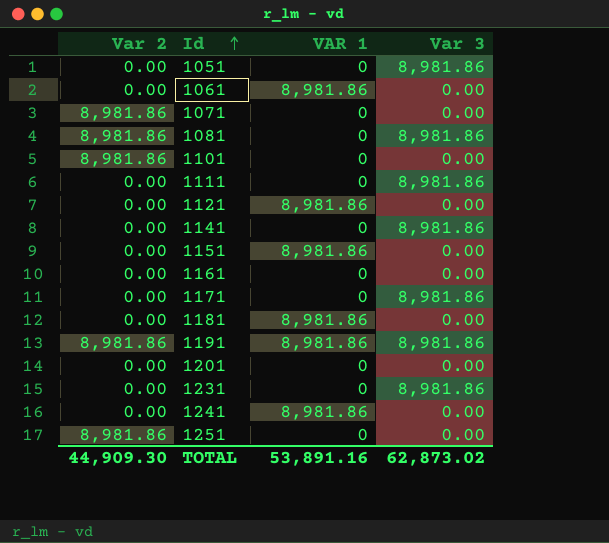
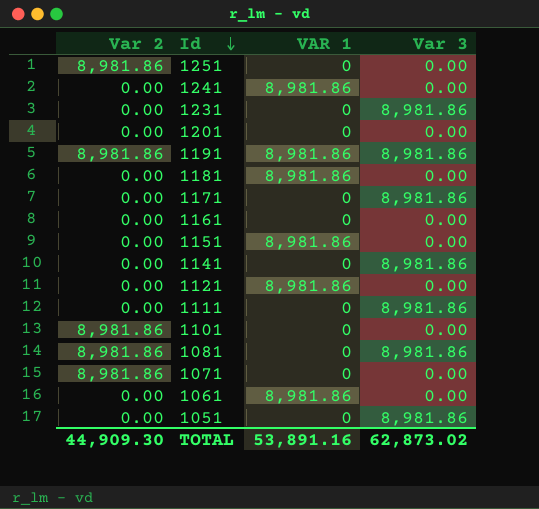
row order: Id ascending -> Id descending

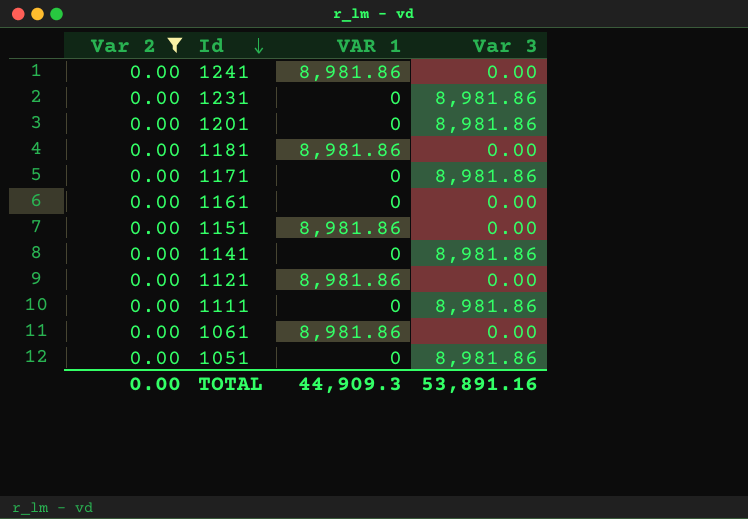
filter: none -> Var 2 = 0.00
1201 | Var 3: 0.00 -> 8,981.86
TOTAL | Var 2: 44,909.30 -> 0.00
TOTAL | VAR 1: 53,891.16 -> 44,909.3
TOTAL | Var 3: 62,873.02 -> 53,891.16

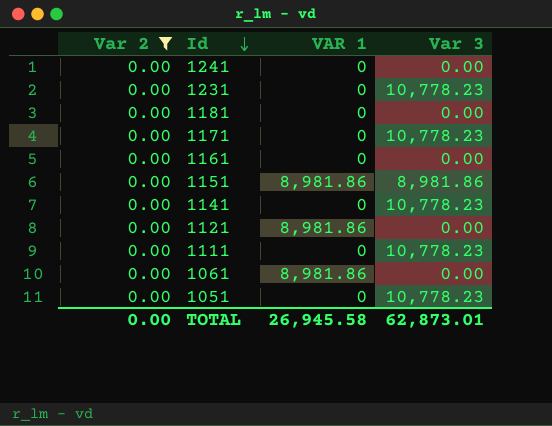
row 1201: 0.00 | 0 | 8,981.86 -> none
1241 | VAR 1: 8,981.86 -> 0
1231 | Var 3: 8,981.86 -> 10,778.23
1181 | VAR 1: 8,981.86 -> 0
1171 | Var 3: 8,981.86 -> 10,778.23
1151 | Var 3: 0.00 -> 8,981.86
1141 | Var 3: 8,981.86 -> 10,778.23
1111 | Var 3: 8,981.86 -> 10,778.23
1051 | Var 3: 8,981.86 -> 10,778.23
TOTAL | VAR 1: 44,909.3 -> 26,945.58
TOTAL | Var 3: 53,891.16 -> 62,873.01

